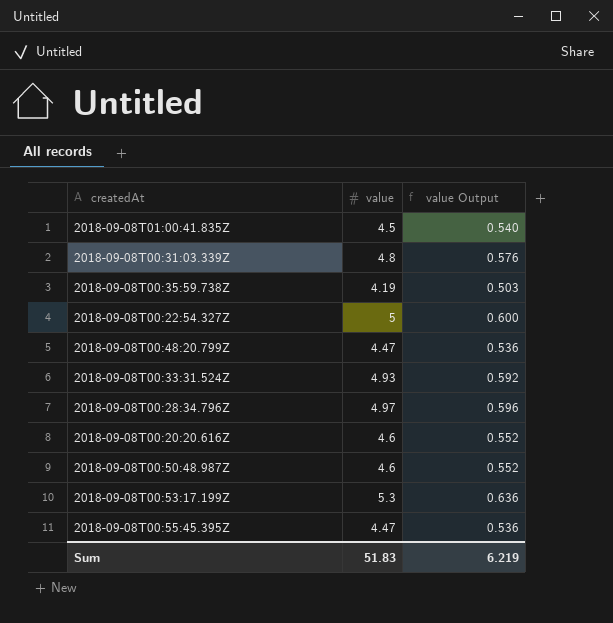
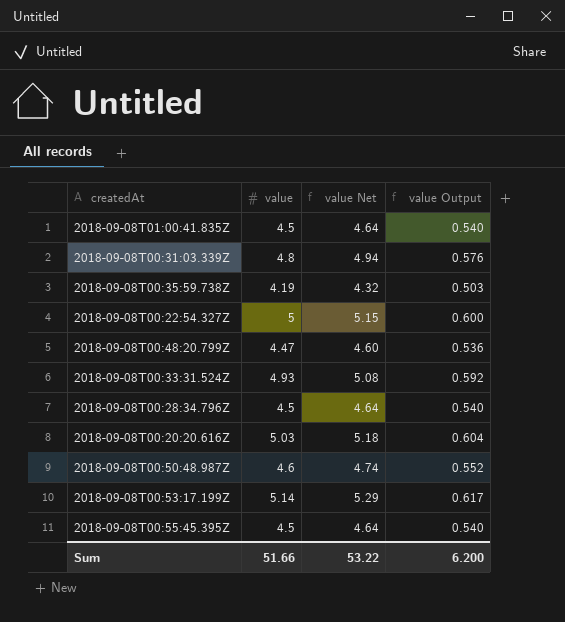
column value Net | formula: none -> [value] * 1.03
2018-09-08T00:28:34.796Z | value: 4.97 -> 4.5
2018-09-08T00:28:34.796Z | value Output: 0.596 -> 0.540
2018-09-08T00:20:20.616Z | value: 4.6 -> 5.03
2018-09-08T00:20:20.616Z | value Output: 0.552 -> 0.604
2018-09-08T00:53:17.199Z | value: 5.3 -> 5.14
2018-09-08T00:53:17.199Z | value Output: 0.636 -> 0.617
2018-09-08T00:55:45.395Z | value: 4.47 -> 4.5
2018-09-08T00:55:45.395Z | value Output: 0.536 -> 0.540
Sum | value: 51.83 -> 51.66
Sum | value Output: 6.219 -> 6.200

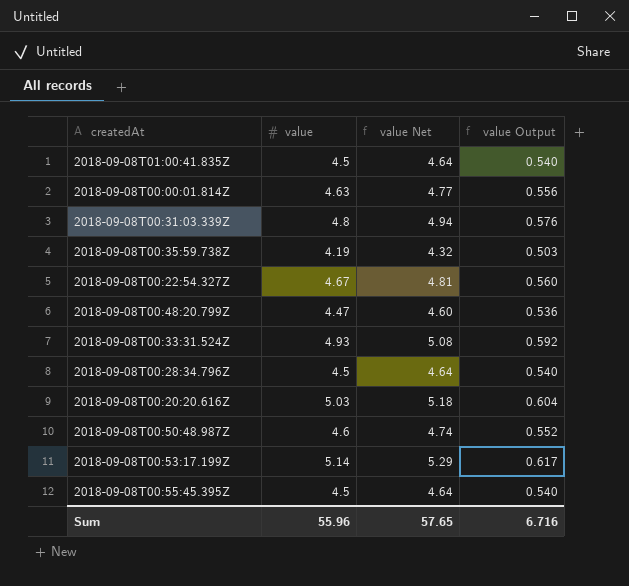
row 2018-09-08T00:00:01.814Z: none -> 4.63 | 4.77 | 0.556
2018-09-08T00:22:54.327Z | value: 5 -> 4.67
2018-09-08T00:22:54.327Z | value Net: 5.15 -> 4.81
2018-09-08T00:22:54.327Z | value Output: 0.600 -> 0.560
Sum | value: 51.66 -> 55.96
Sum | value Net: 53.22 -> 57.65
Sum | value Output: 6.200 -> 6.716

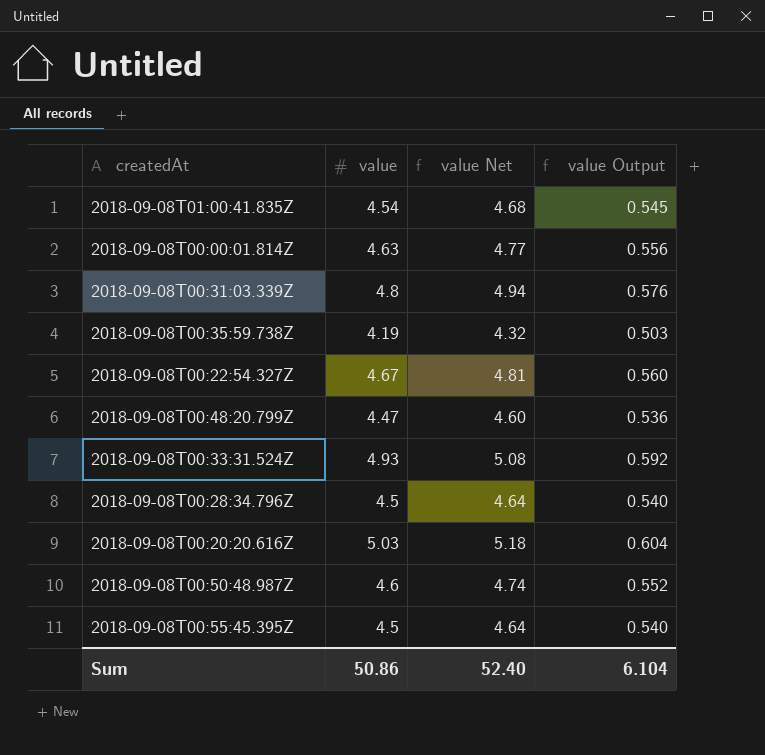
row 2018-09-08T00:53:17.199Z: 5.14 | 5.29 | 0.617 -> none
2018-09-08T01:00:41.835Z | value: 4.5 -> 4.54
2018-09-08T01:00:41.835Z | value Net: 4.64 -> 4.68
2018-09-08T01:00:41.835Z | value Output: 0.540 -> 0.545
Sum | value: 55.96 -> 50.86
Sum | value Net: 57.65 -> 52.40
Sum | value Output: 6.716 -> 6.104

